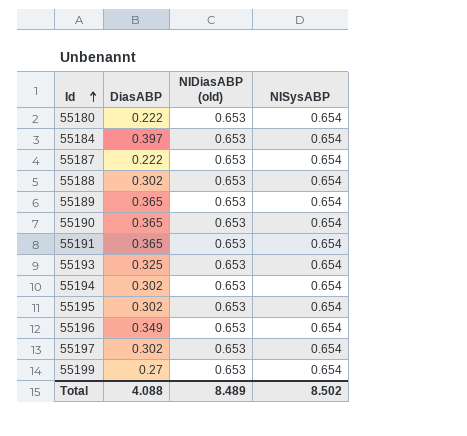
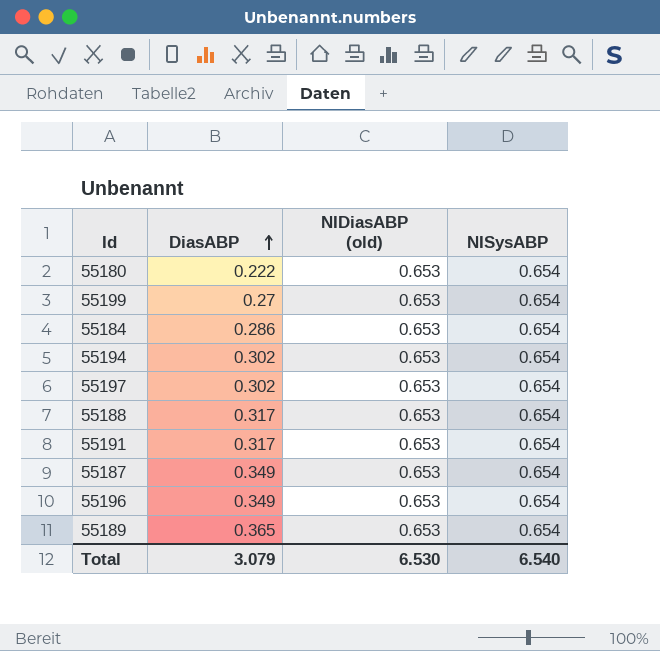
row order: Id ascending -> DiasABP ascending
row 55190: 0.365 | 0.653 | 0.654 -> none
row 55193: 0.325 | 0.653 | 0.654 -> none
row 55195: 0.302 | 0.653 | 0.654 -> none
55184 | DiasABP: 0.397 -> 0.286
55188 | DiasABP: 0.302 -> 0.317
55191 | DiasABP: 0.365 -> 0.317
55187 | DiasABP: 0.222 -> 0.349
Total | DiasABP: 4.088 -> 3.079
Total | NIDiasABP (old): 8.489 -> 6.530
Total | NISysABP: 8.502 -> 6.540

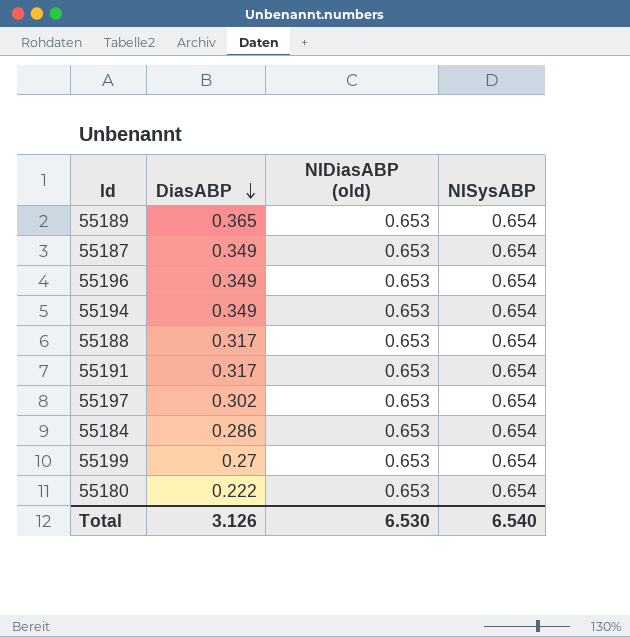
row order: DiasABP ascending -> DiasABP descending
55194 | DiasABP: 0.302 -> 0.349
Total | DiasABP: 3.079 -> 3.126

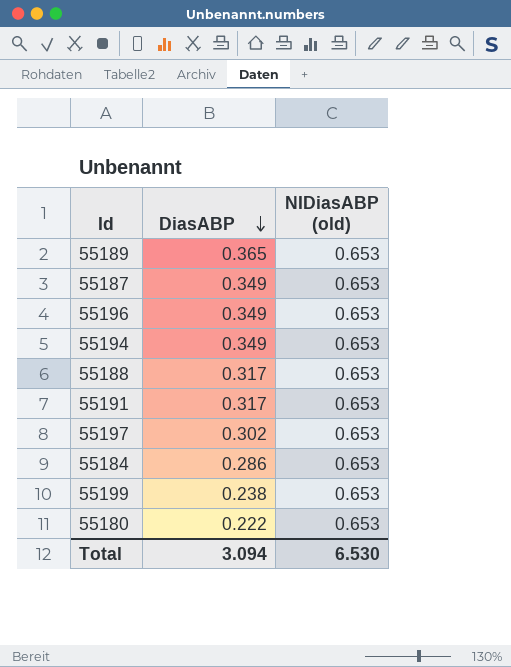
column NISysABP | position: 4 -> none
55199 | DiasABP: 0.27 -> 0.238
Total | DiasABP: 3.126 -> 3.094

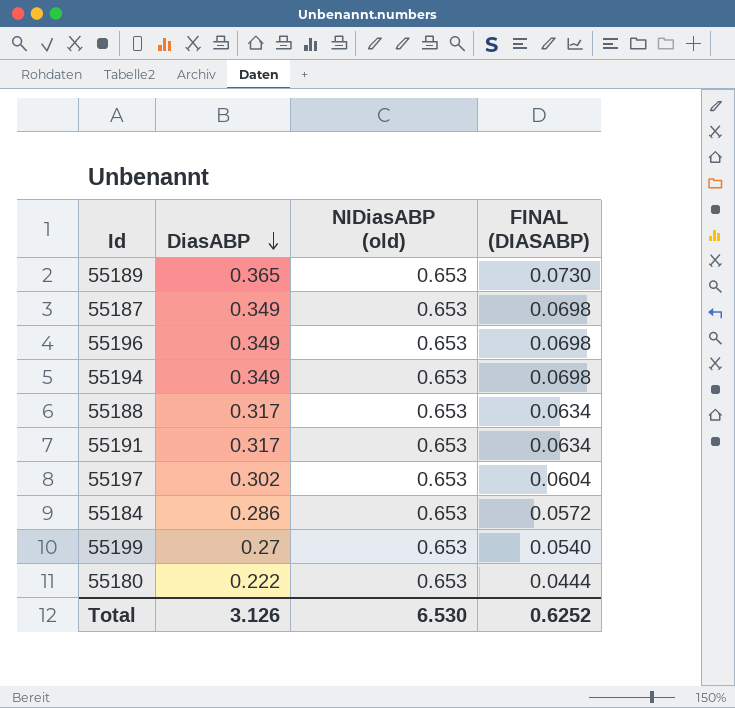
column FINAL (DIASABP) | formula: none -> [DiasABP] * 0.2
55199 | DiasABP: 0.238 -> 0.27
Total | DiasABP: 3.094 -> 3.126

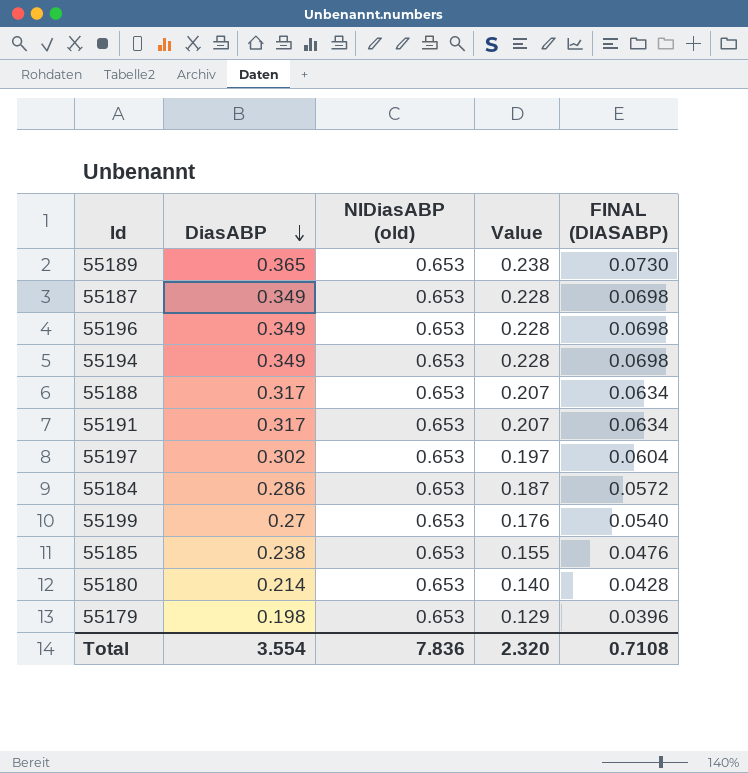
column Value | formula: none -> [DiasABP] * [NIDiasABP (old)]
row 55185: none -> 0.238 | 0.653 | 0.155 | 0.0476
55180 | DiasABP: 0.222 -> 0.214
55180 | FINAL (DIASABP): 0.0444 -> 0.0428
row 55179: none -> 0.198 | 0.653 | 0.129 | 0.0396
Total | DiasABP: 3.126 -> 3.554
Total | NIDiasABP (old): 6.530 -> 7.836
Total | FINAL (DIASABP): 0.6252 -> 0.7108

